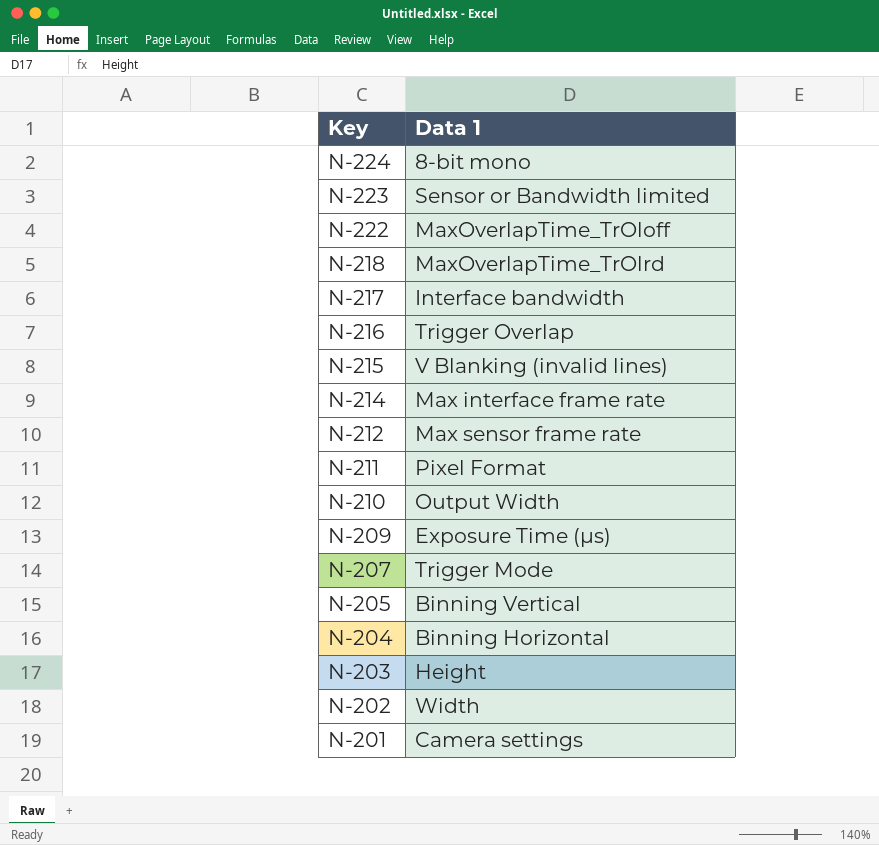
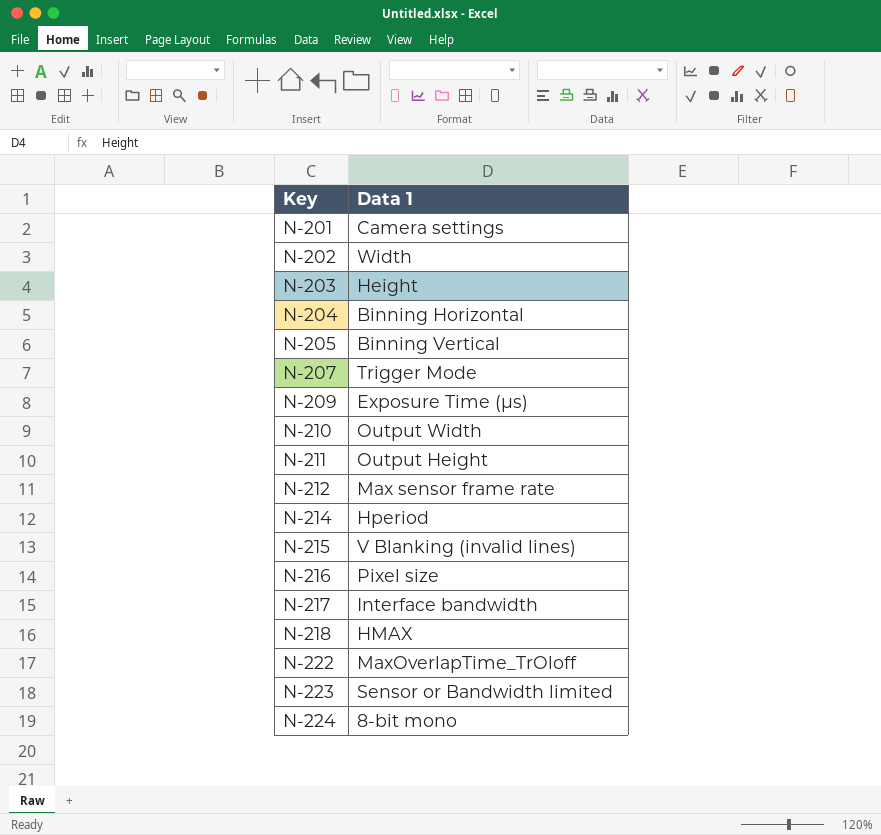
row order: Key descending -> Key ascending
N-211 | Data 1: Pixel Format -> Output Height
N-214 | Data 1: Max interface frame rate -> Hperiod
N-216 | Data 1: Trigger Overlap -> Pixel size
N-218 | Data 1: MaxOverlapTime_TrOlrd -> HMAX

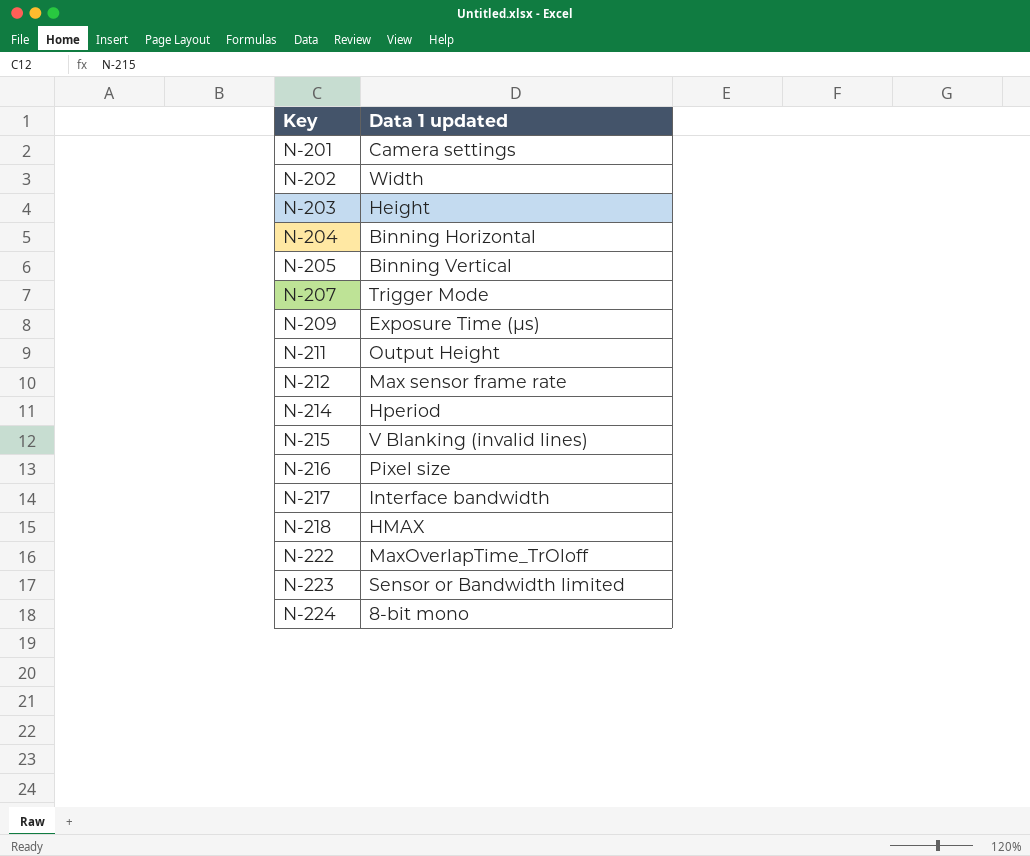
column name: Data 1 -> Data 1 updated
row N-210: Output Width -> none

